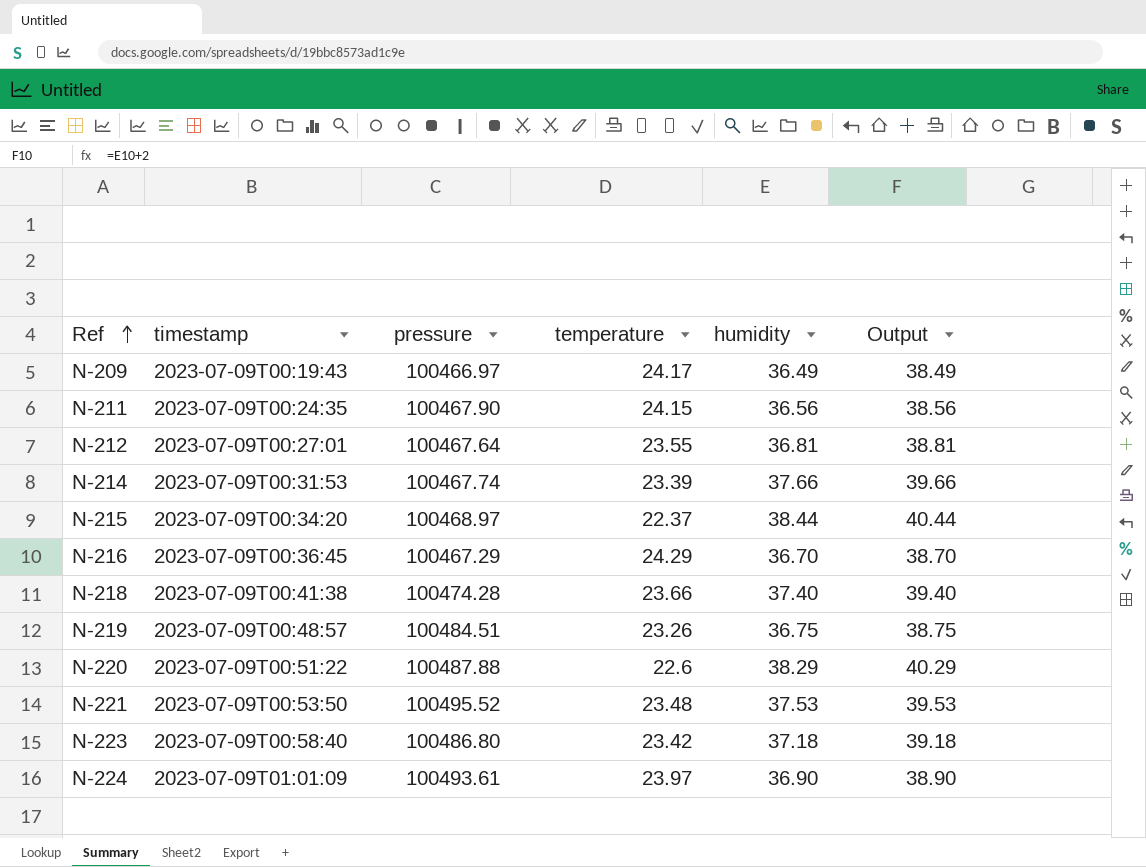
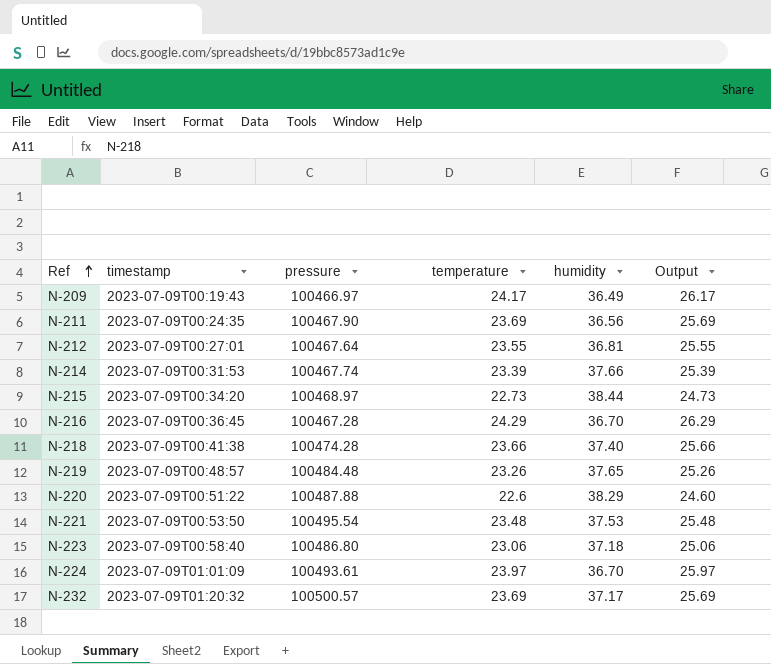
column Output | formula: [humidity] + 2 -> [temperature] + 2
N-211 | temperature: 24.15 -> 23.69
N-215 | temperature: 22.37 -> 22.73
N-216 | pressure: 100467.29 -> 100467.28
N-219 | pressure: 100484.51 -> 100484.48
N-219 | humidity: 36.75 -> 37.65
N-221 | pressure: 100495.52 -> 100495.54
N-223 | temperature: 23.42 -> 23.06
N-224 | humidity: 36.90 -> 36.70
row N-232: none -> 2023-07-09T01:20:32 | 100500.57 | 23.69 | 37.17 | 25.69

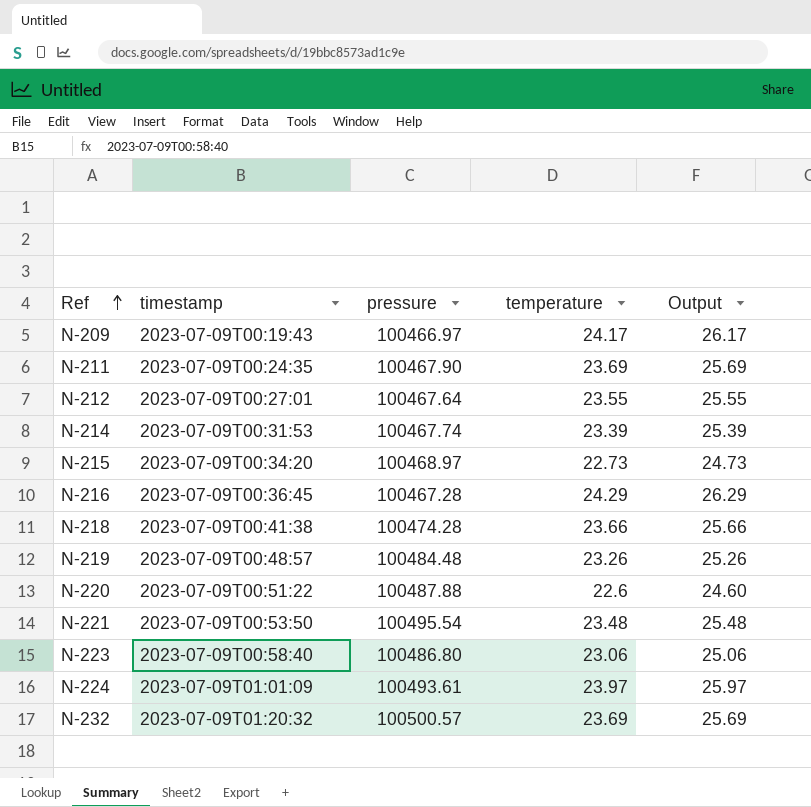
column humidity | position: 5 -> none

